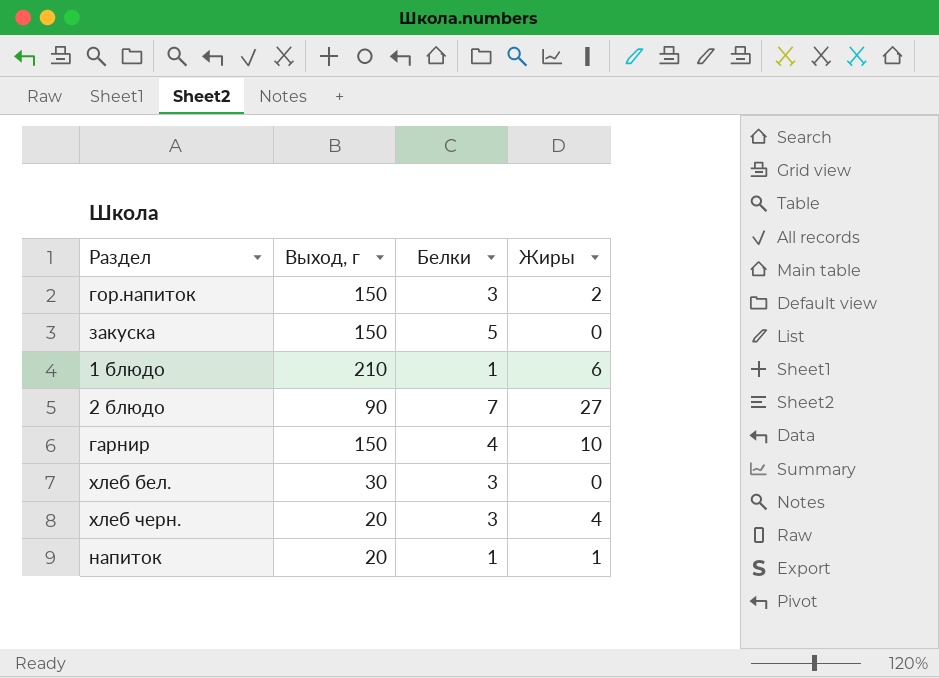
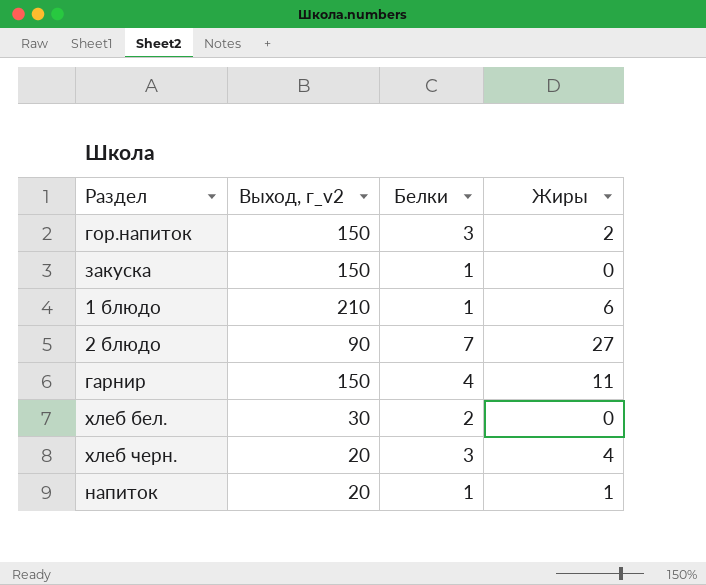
column name: Выход, г -> Выход, г_v2
закуска | Белки: 5 -> 1
гарнир | Жиры: 10 -> 11
хлеб бел. | Белки: 3 -> 2

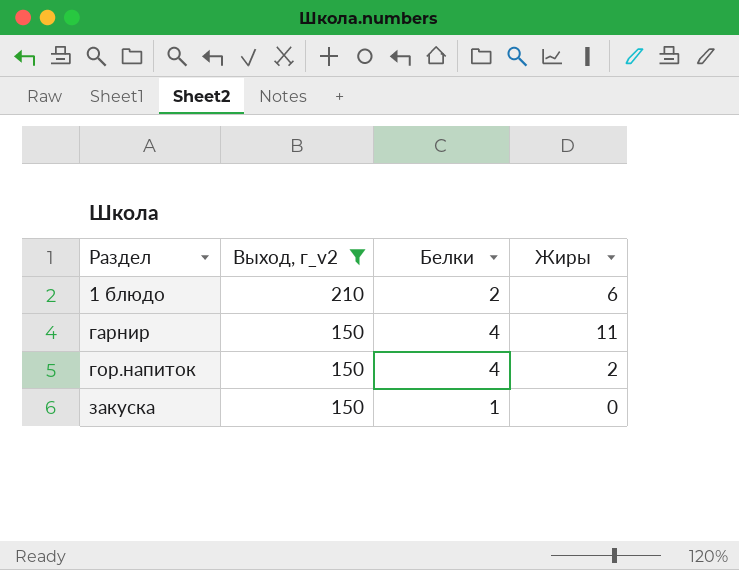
filter: none -> Выход, г_v2 >= 150
row order: none -> Раздел ascending
1 блюдо | Белки: 1 -> 2
гор.напиток | Белки: 3 -> 4

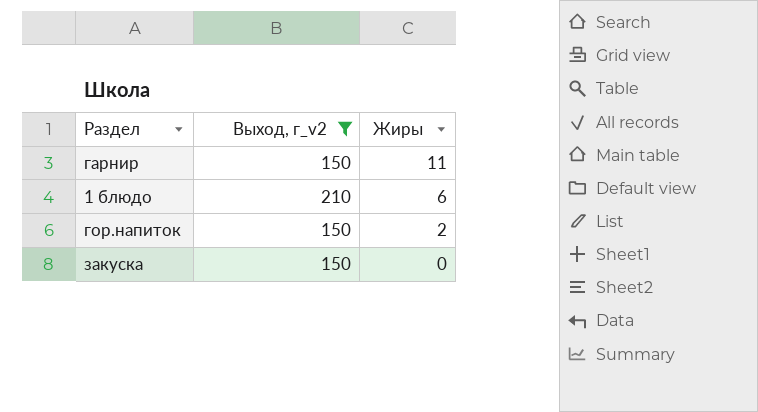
row order: Раздел ascending -> Жиры descending
column Белки | position: 3 -> none

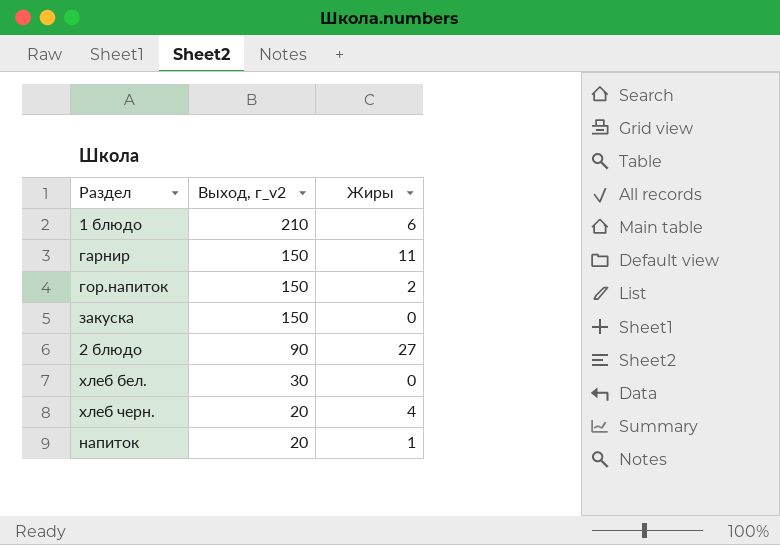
filter: Выход, г_v2 >= 150 -> none
row order: Жиры descending -> Выход, г_v2 descending

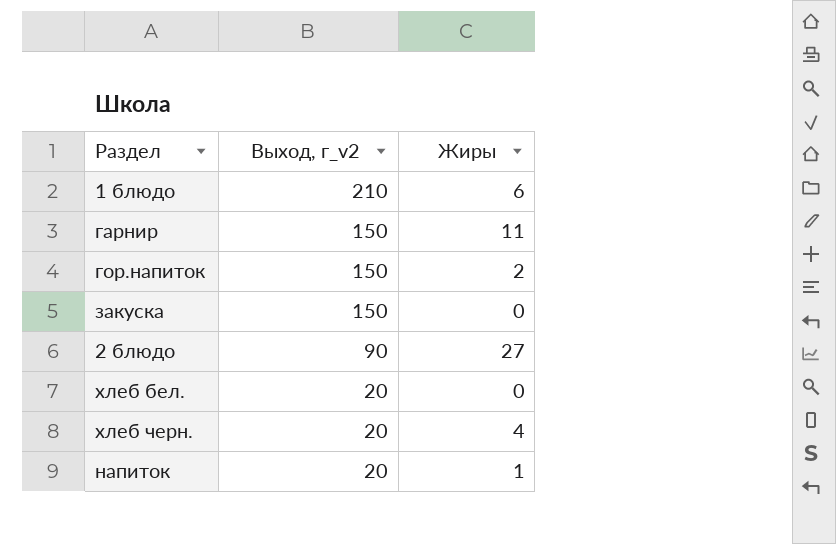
хлеб бел. | Выход, г_v2: 30 -> 20

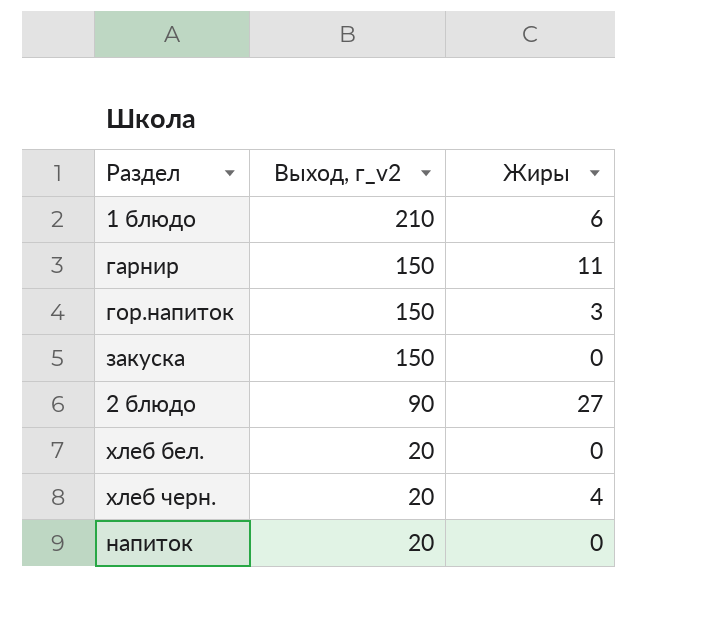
гор.напиток | Жиры: 2 -> 3
напиток | Жиры: 1 -> 0

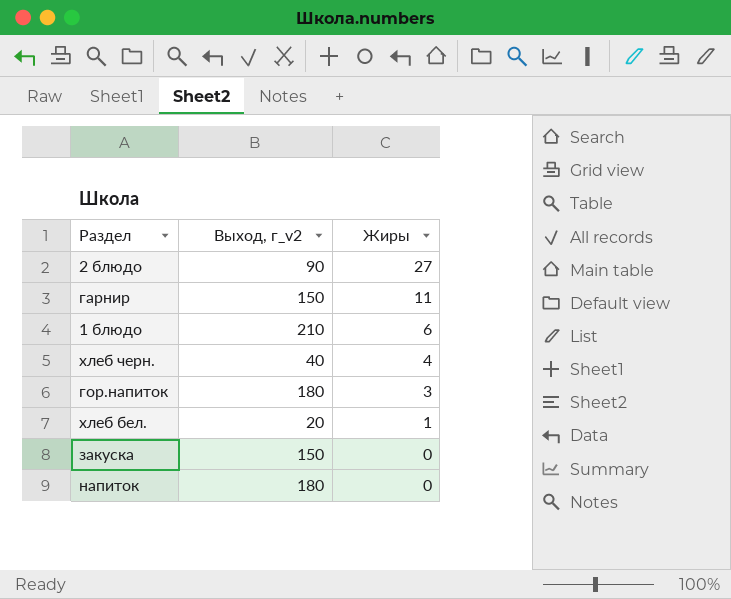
row order: Выход, г_v2 descending -> Жиры descending
хлеб черн. | Выход, г_v2: 20 -> 40
гор.напиток | Выход, г_v2: 150 -> 180
хлеб бел. | Жиры: 0 -> 1
напиток | Выход, г_v2: 20 -> 180

